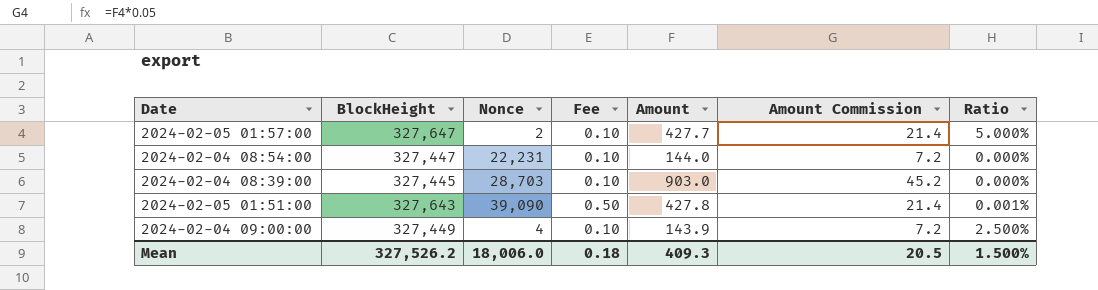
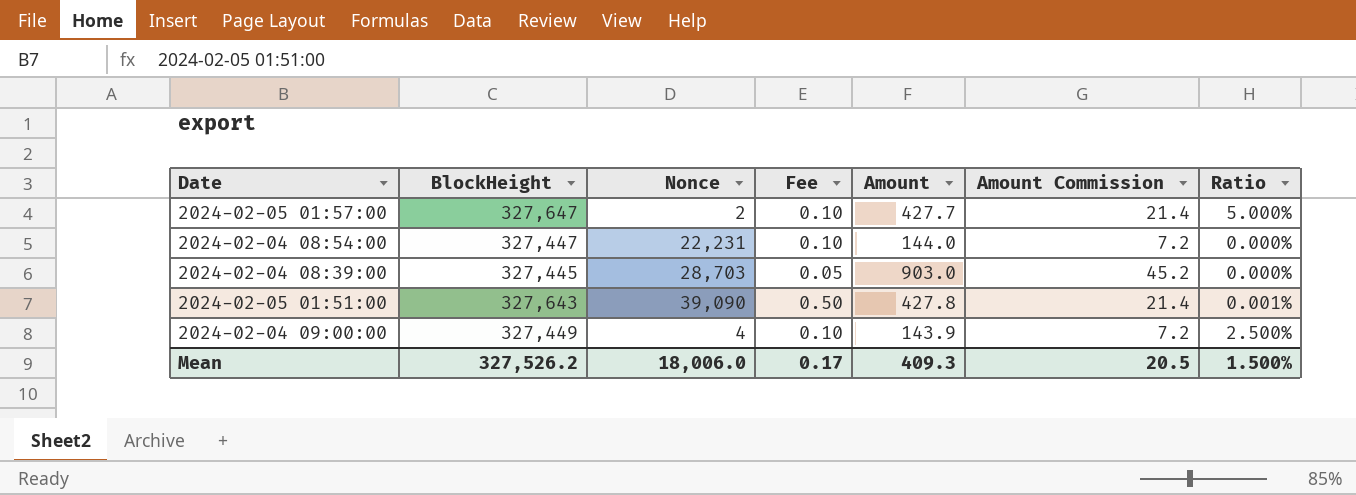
2024-02-04 08:39:00 | Fee: 0.10 -> 0.05
Mean | Fee: 0.18 -> 0.17

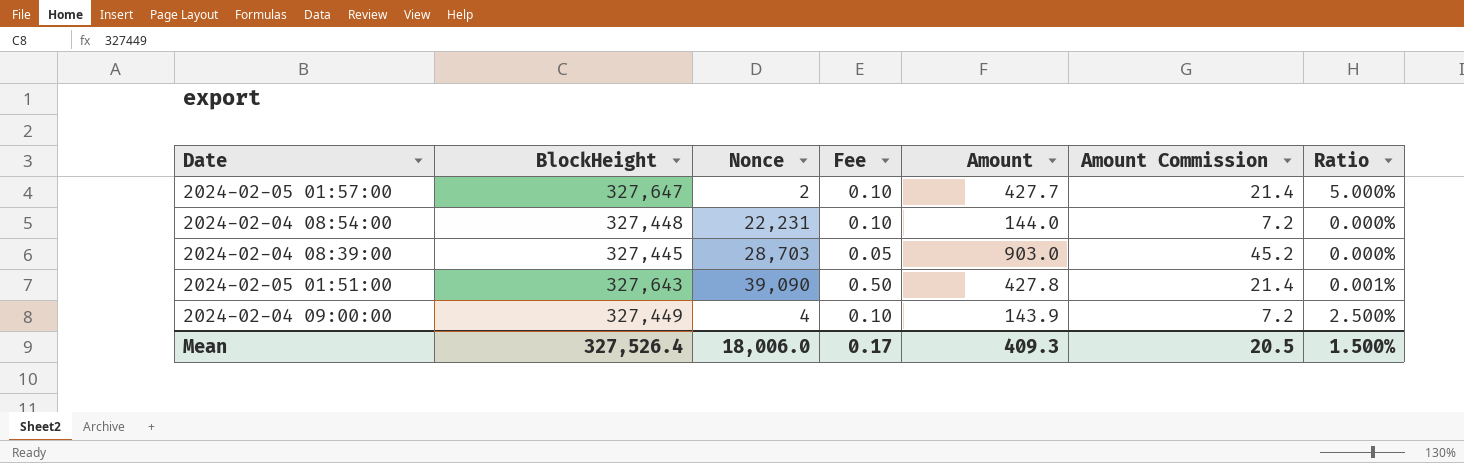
2024-02-04 08:54:00 | BlockHeight: 327,447 -> 327,448
Mean | BlockHeight: 327,526.2 -> 327,526.4

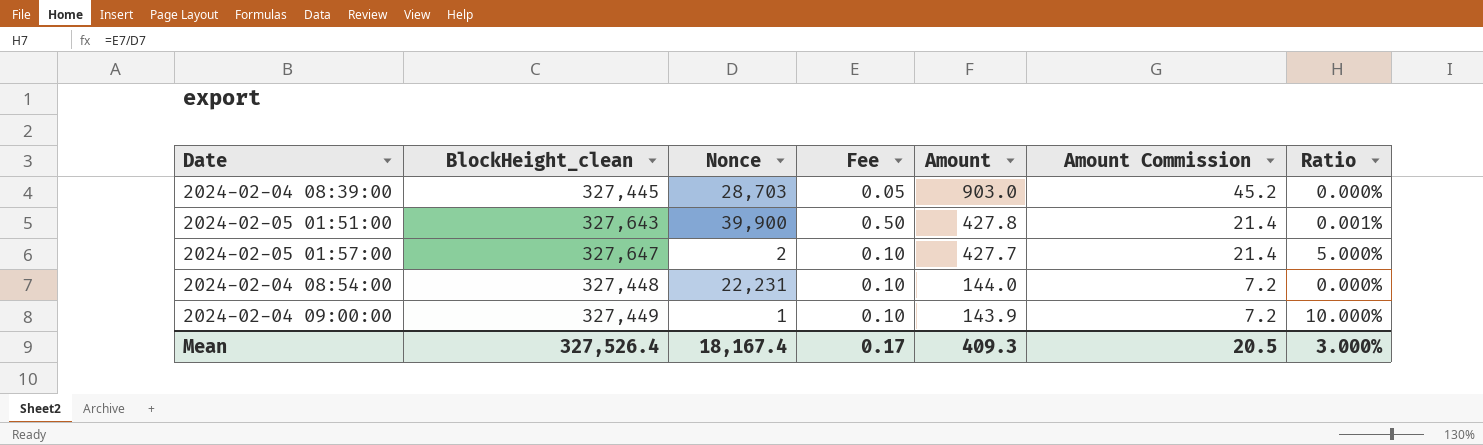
row order: none -> Amount descending
column name: BlockHeight -> BlockHeight_clean
2024-02-05 01:51:00 | Nonce: 39,090 -> 39,900
2024-02-04 09:00:00 | Nonce: 4 -> 1
2024-02-04 09:00:00 | Ratio: 2.500% -> 10.000%
Mean | Nonce: 18,006.0 -> 18,167.4
Mean | Ratio: 1.500% -> 3.000%

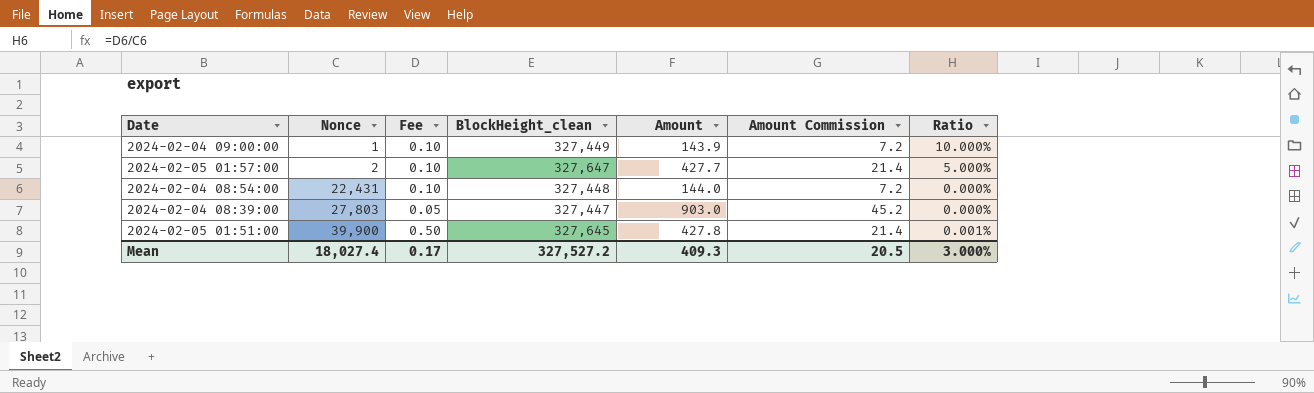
row order: Amount descending -> Nonce ascending
column BlockHeight_clean | position: 2 -> 4
2024-02-04 08:54:00 | Nonce: 22,231 -> 22,431
2024-02-04 08:39:00 | Nonce: 28,703 -> 27,803
2024-02-04 08:39:00 | BlockHeight_clean: 327,445 -> 327,447
2024-02-05 01:51:00 | BlockHeight_clean: 327,643 -> 327,645
Mean | Nonce: 18,167.4 -> 18,027.4
Mean | BlockHeight_clean: 327,526.4 -> 327,527.2

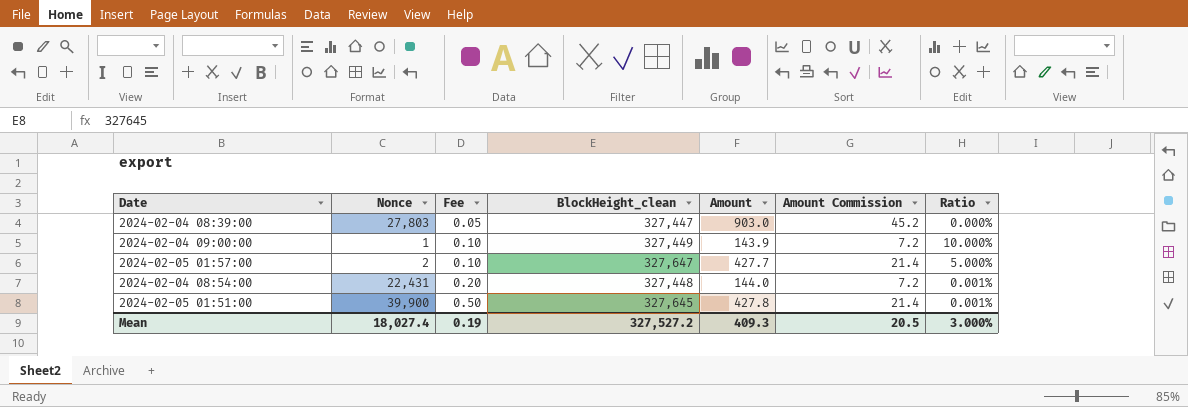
row order: Nonce ascending -> Fee ascending
2024-02-04 08:54:00 | Fee: 0.10 -> 0.20
2024-02-04 08:54:00 | Ratio: 0.000% -> 0.001%
Mean | Fee: 0.17 -> 0.19

